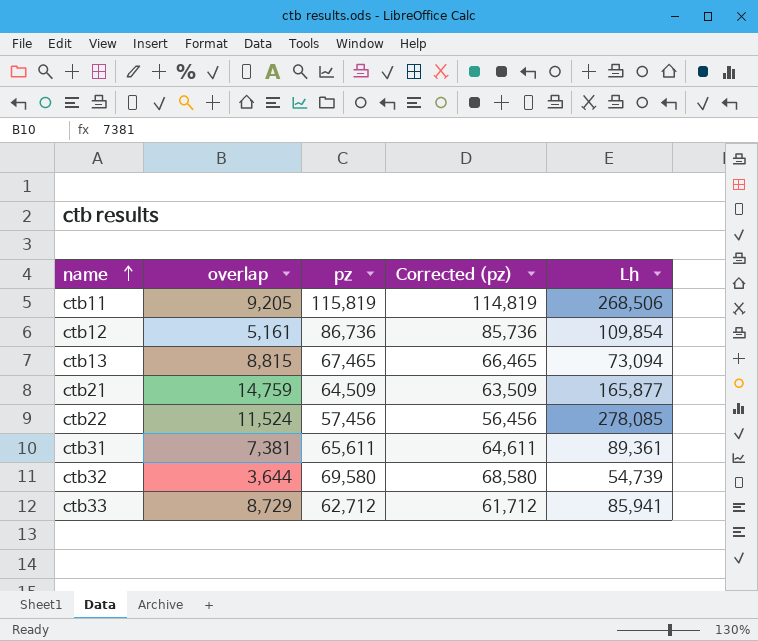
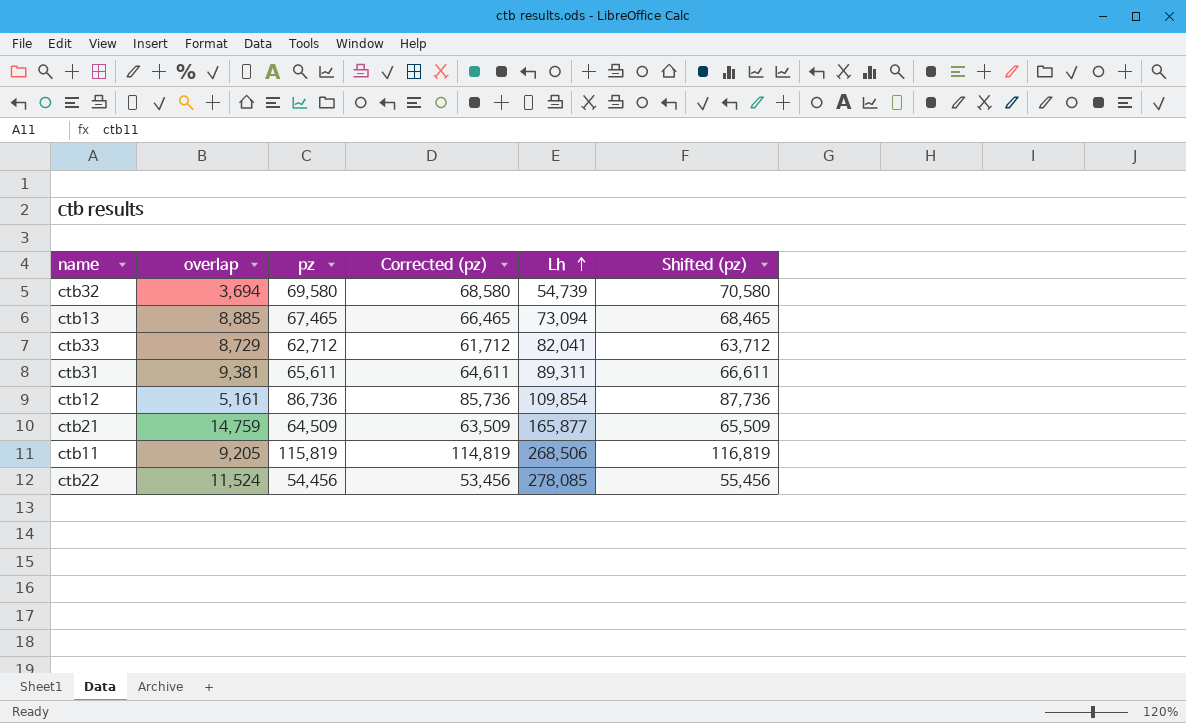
row order: name ascending -> Lh ascending
column Shifted (pz) | formula: none -> [pz] + 1000
ctb32 | overlap: 3,644 -> 3,694
ctb13 | overlap: 8,815 -> 8,885
ctb33 | Lh: 85,941 -> 82,041
ctb31 | overlap: 7,381 -> 9,381
ctb31 | Lh: 89,361 -> 89,311
ctb22 | pz: 57,456 -> 54,456
ctb22 | Corrected (pz): 56,456 -> 53,456

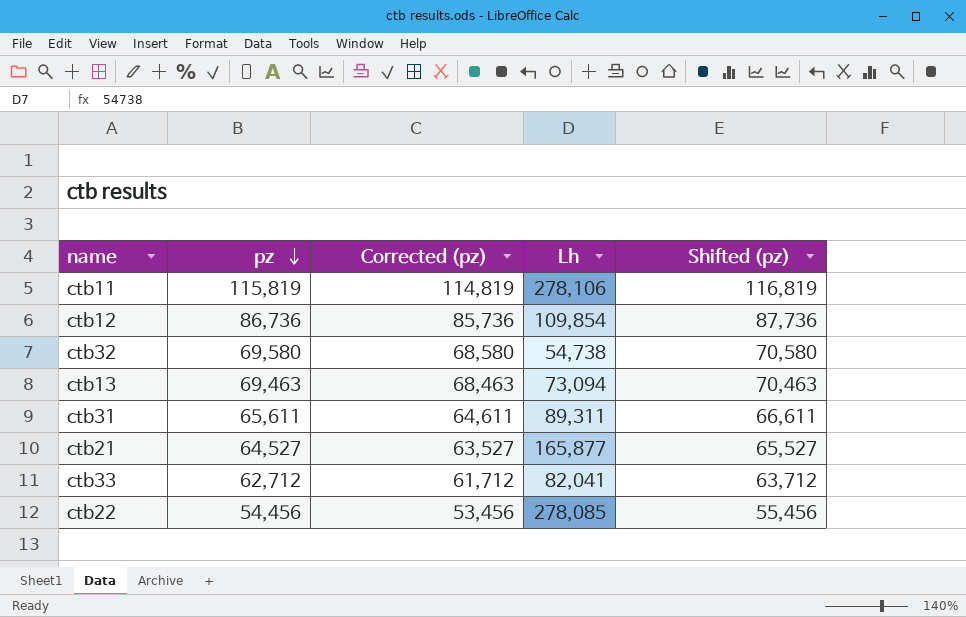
row order: Lh ascending -> pz descending
column overlap | position: 2 -> none
ctb11 | Lh: 268,506 -> 278,106
ctb32 | Lh: 54,739 -> 54,738
ctb13 | pz: 67,465 -> 69,463
ctb13 | Corrected (pz): 66,465 -> 68,463
ctb13 | Shifted (pz): 68,465 -> 70,463
ctb21 | pz: 64,509 -> 64,527
ctb21 | Corrected (pz): 63,509 -> 63,527
ctb21 | Shifted (pz): 65,509 -> 65,527

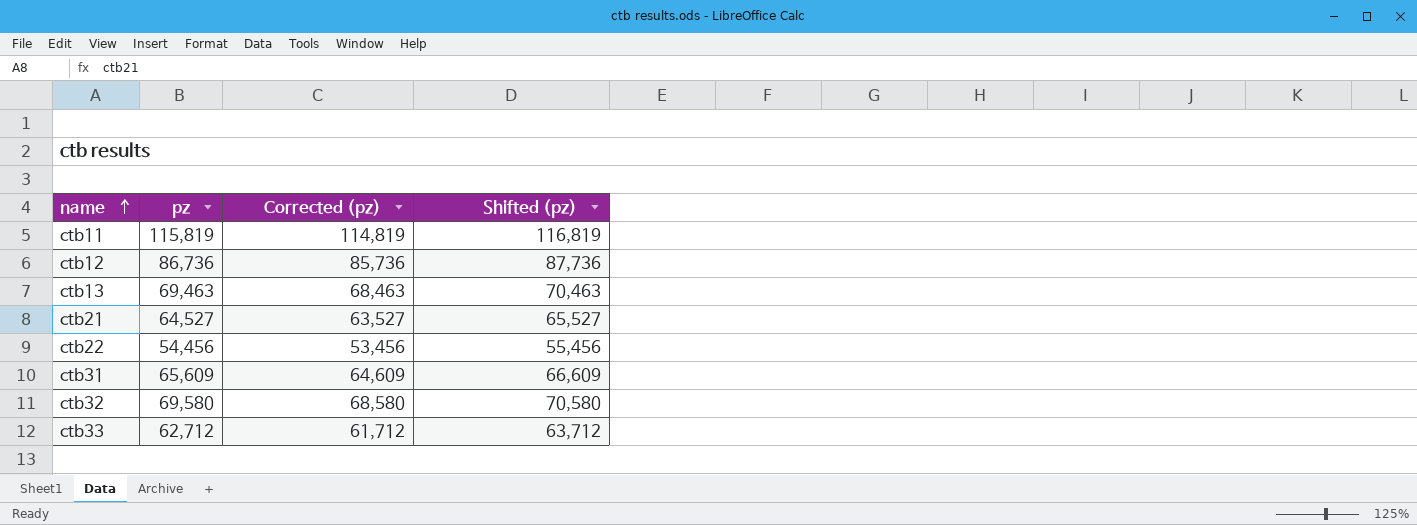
row order: pz descending -> name ascending
column Lh | position: 4 -> none
ctb31 | pz: 65,611 -> 65,609
ctb31 | Corrected (pz): 64,611 -> 64,609
ctb31 | Shifted (pz): 66,611 -> 66,609

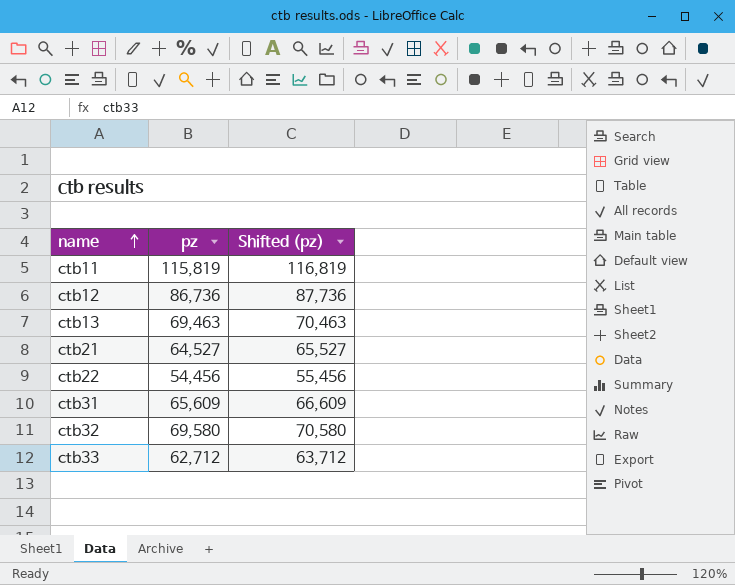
column Corrected (pz) | formula: [pz] - 1000 -> none

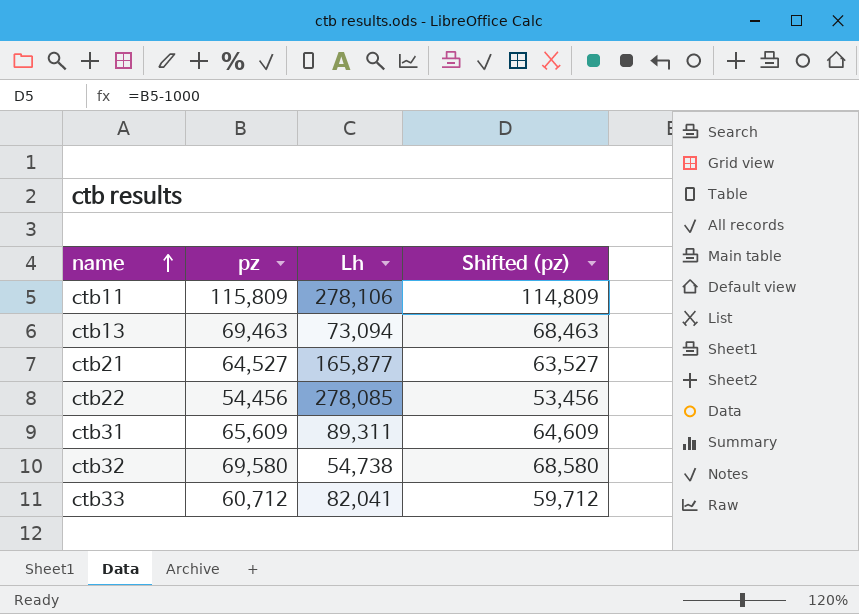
column Lh | position: none -> 3
column Shifted (pz) | formula: [pz] + 1000 -> [pz] - 1000
row ctb12: 86,736 | 87,736 -> none
ctb11 | pz: 115,819 -> 115,809
ctb33 | pz: 62,712 -> 60,712

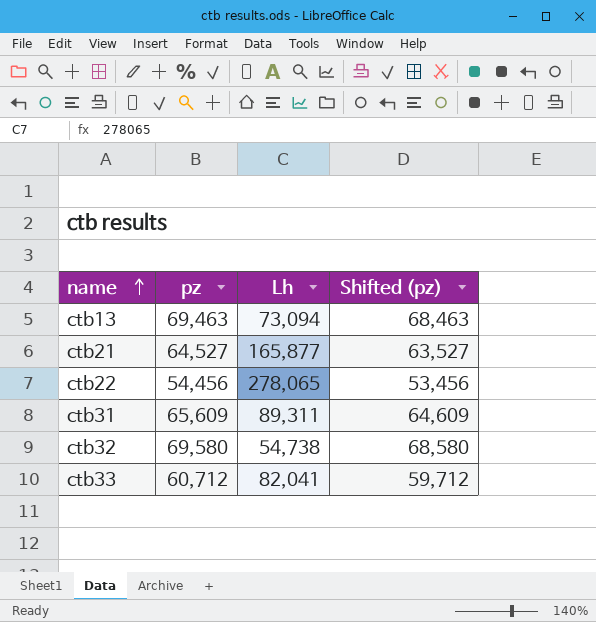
row ctb11: 115,809 | 278,106 | 114,809 -> none
ctb22 | Lh: 278,085 -> 278,065

